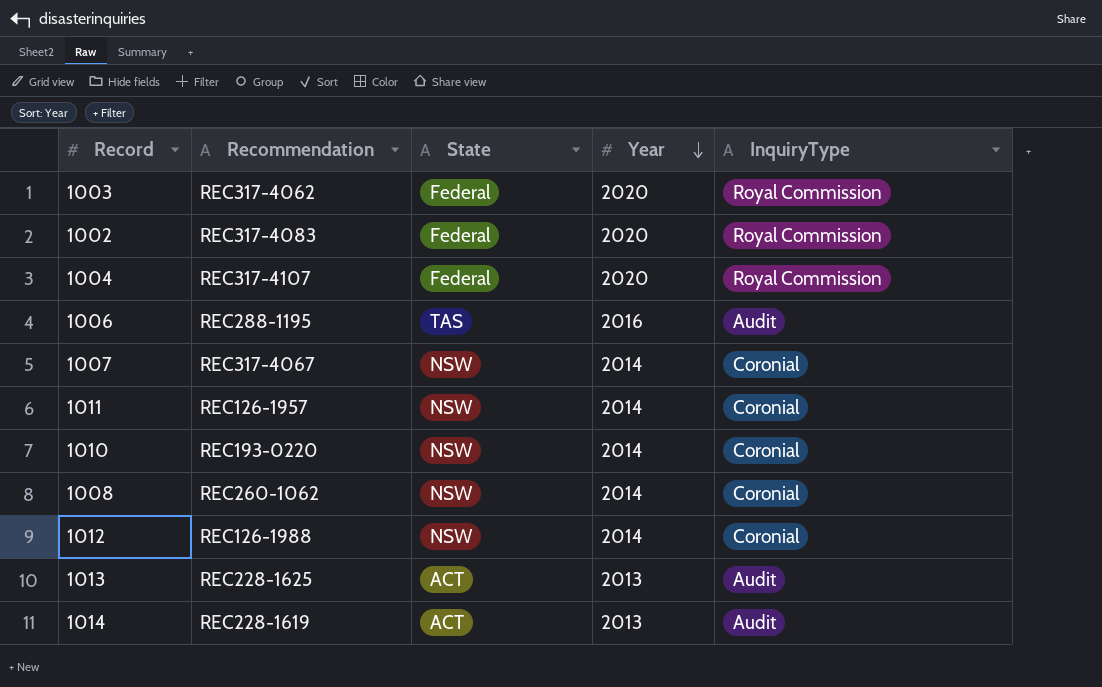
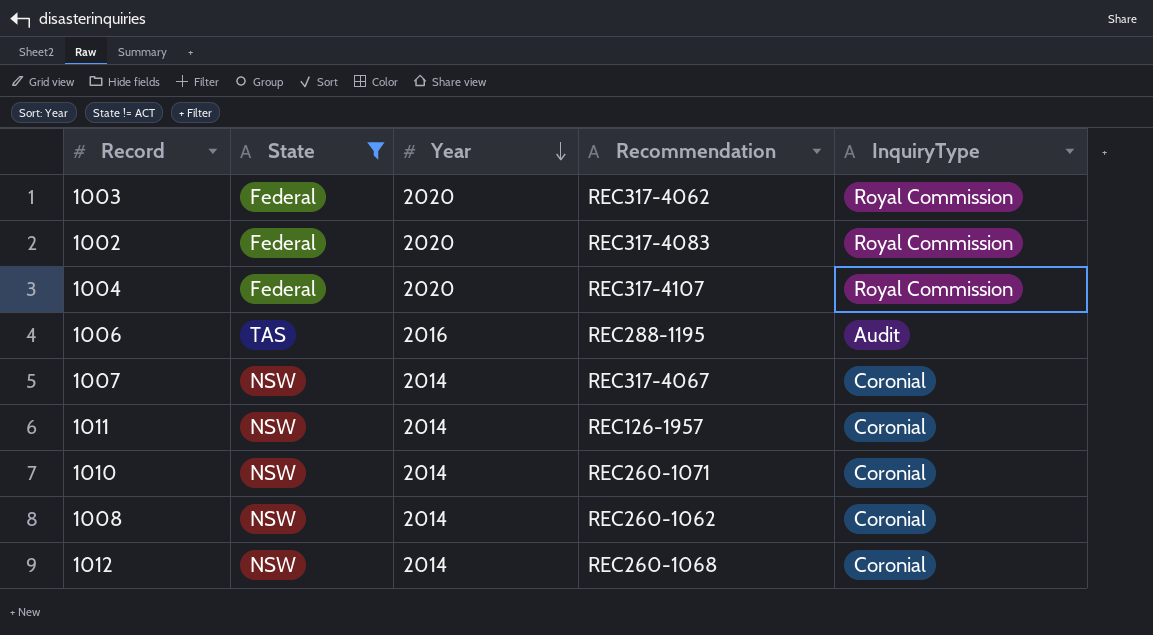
filter: none -> State != ACT
column Recommendation | position: 2 -> 4
1010 | Recommendation: REC193-0220 -> REC260-1071
1012 | Recommendation: REC126-1988 -> REC260-1068

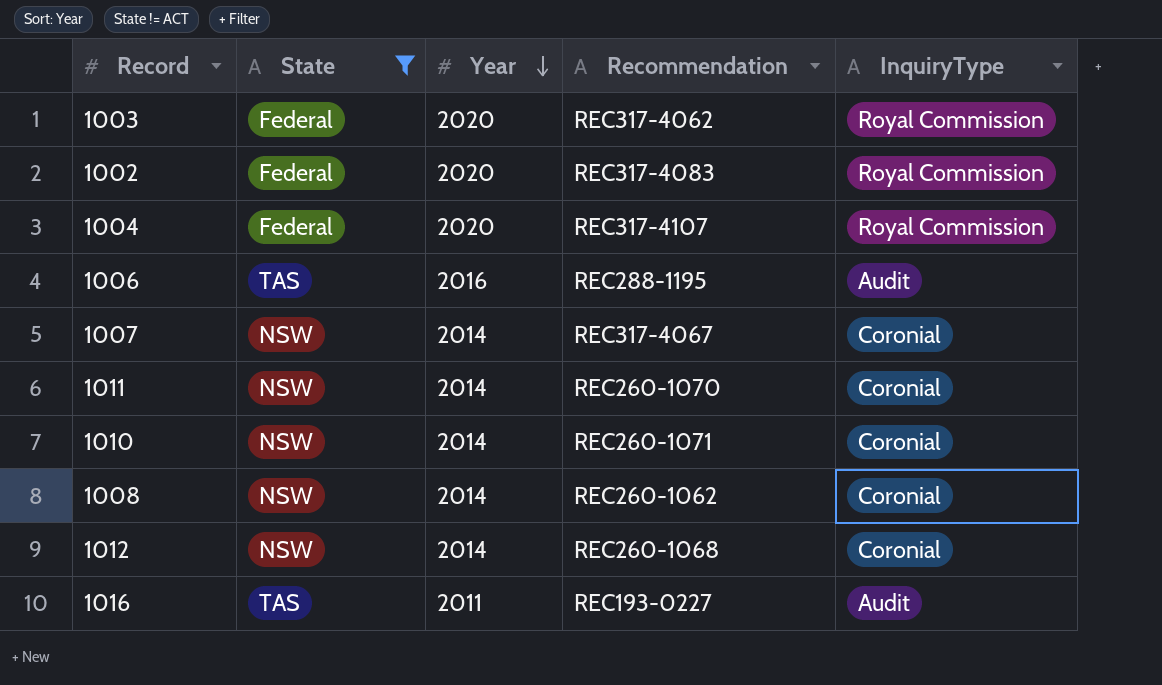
1011 | Recommendation: REC126-1957 -> REC260-1070
row 1016: none -> TAS | 2011 | REC193-0227 | Audit

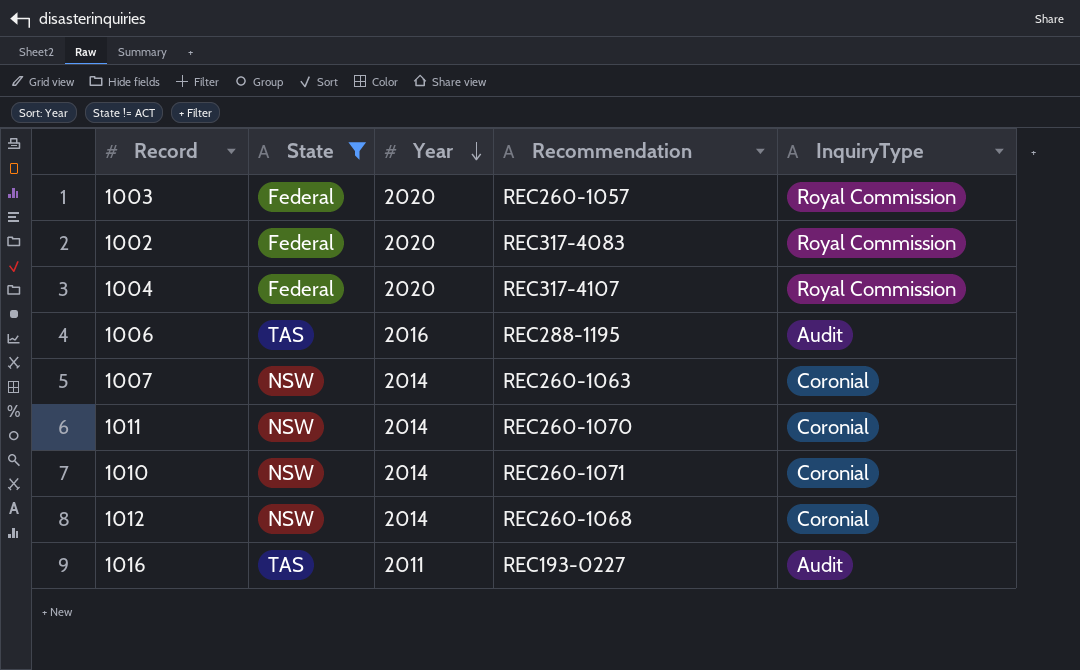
row 1008: NSW | 2014 | REC260-1062 | Coronial -> none
1003 | Recommendation: REC317-4062 -> REC260-1057
1007 | Recommendation: REC317-4067 -> REC260-1063

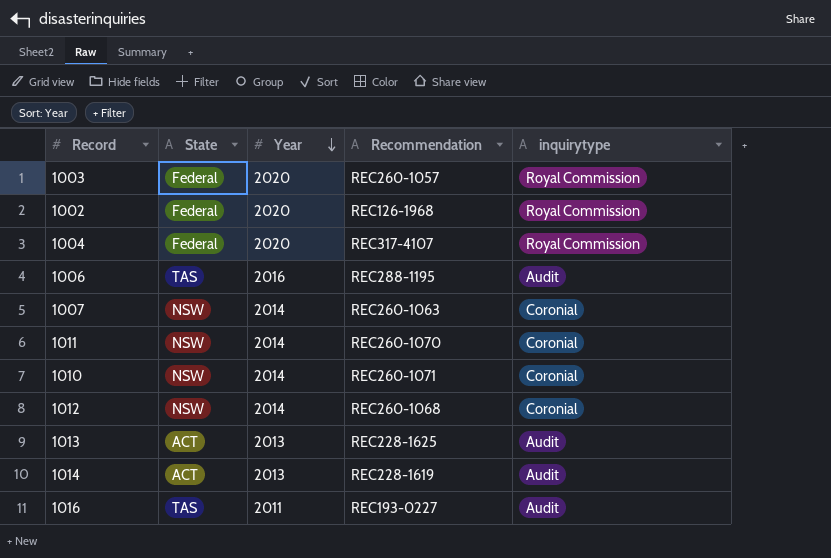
filter: State != ACT -> none
column name: InquiryType -> inquirytype
1002 | Recommendation: REC317-4083 -> REC126-1968

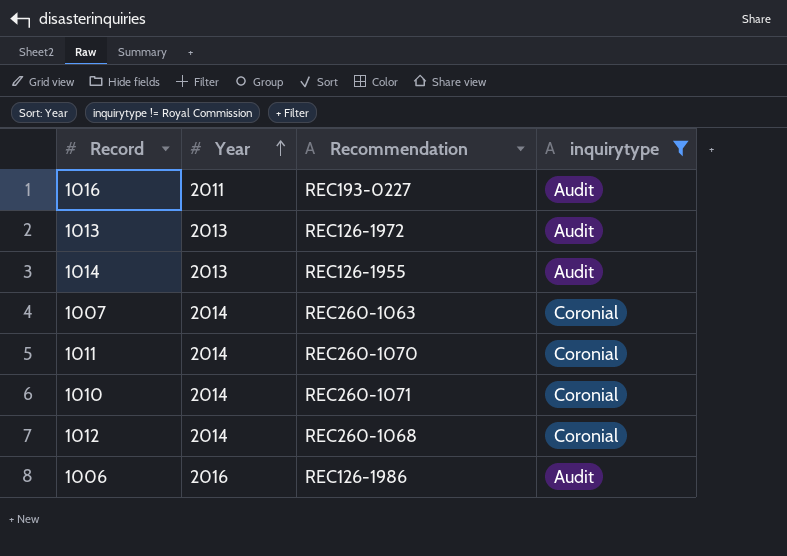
filter: none -> inquirytype != Royal Commission
row order: Year descending -> Year ascending
column State | position: 2 -> none
1013 | Recommendation: REC228-1625 -> REC126-1972
1014 | Recommendation: REC228-1619 -> REC126-1955
1006 | Recommendation: REC288-1195 -> REC126-1986

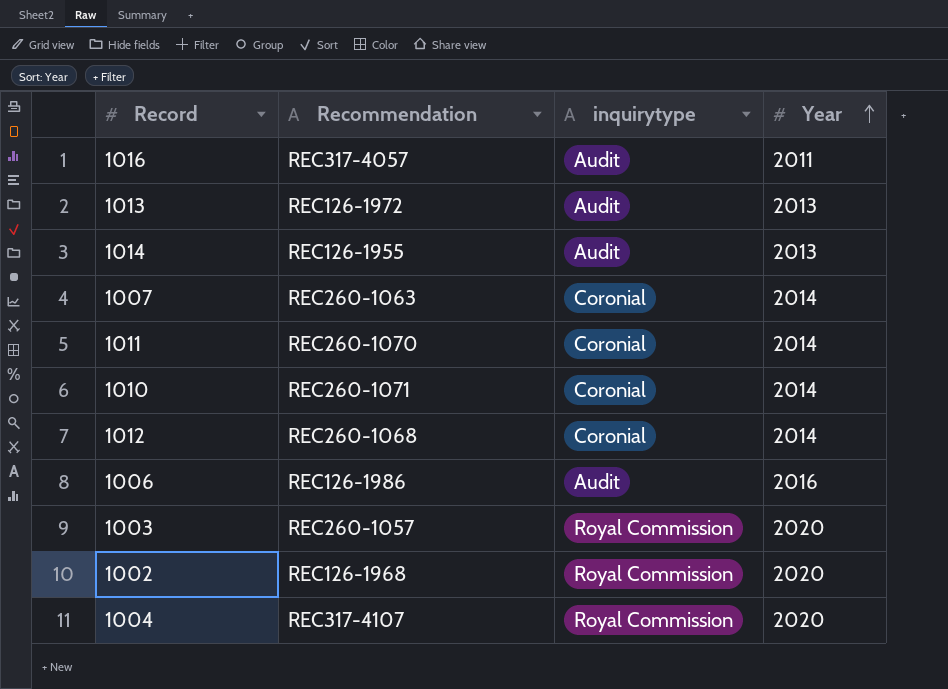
filter: inquirytype != Royal Commission -> none
column Year | position: 2 -> 4
1016 | Recommendation: REC193-0227 -> REC317-4057

